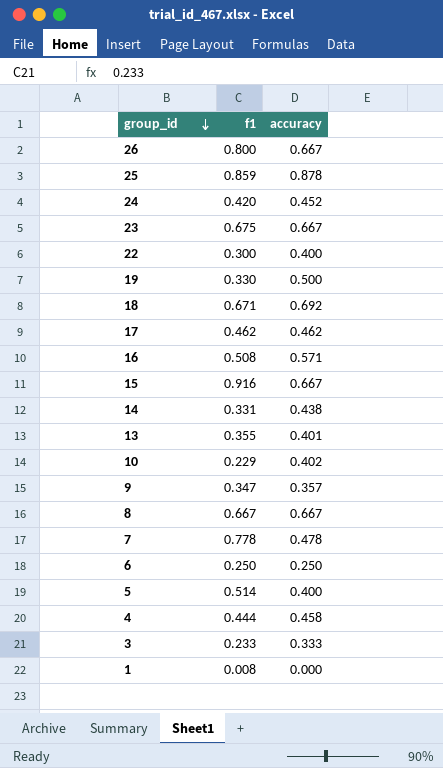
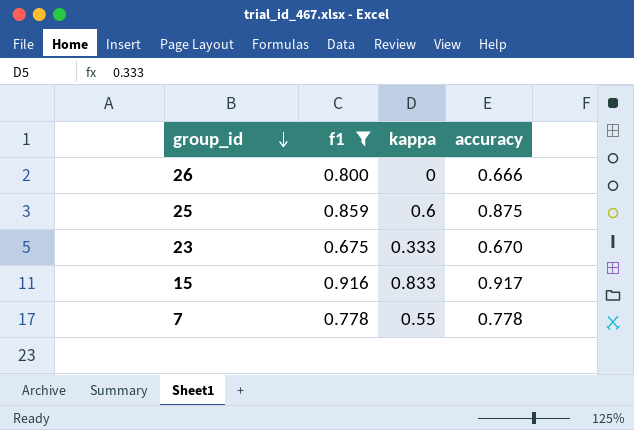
filter: none -> f1 >= 0.675
column kappa | position: none -> 3
26 | accuracy: 0.667 -> 0.666
25 | accuracy: 0.878 -> 0.875
23 | accuracy: 0.667 -> 0.670
15 | accuracy: 0.667 -> 0.917
7 | accuracy: 0.478 -> 0.778

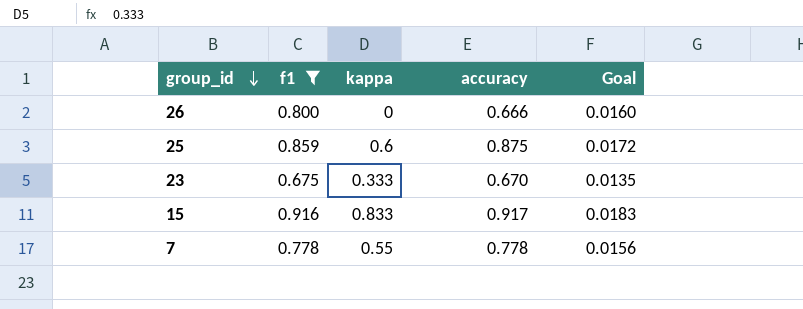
column Goal | formula: none -> [f1] * 0.02

